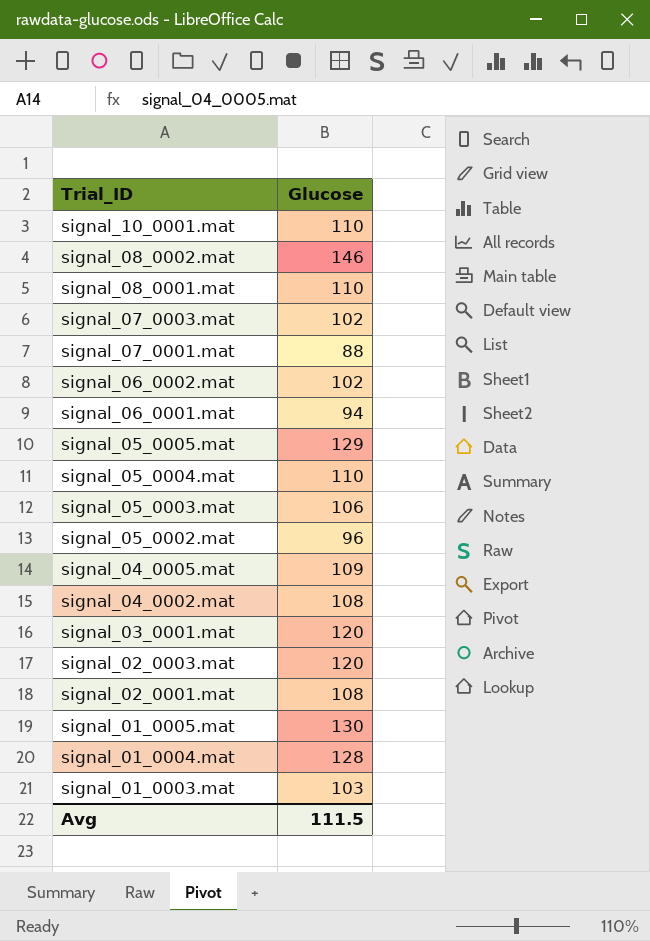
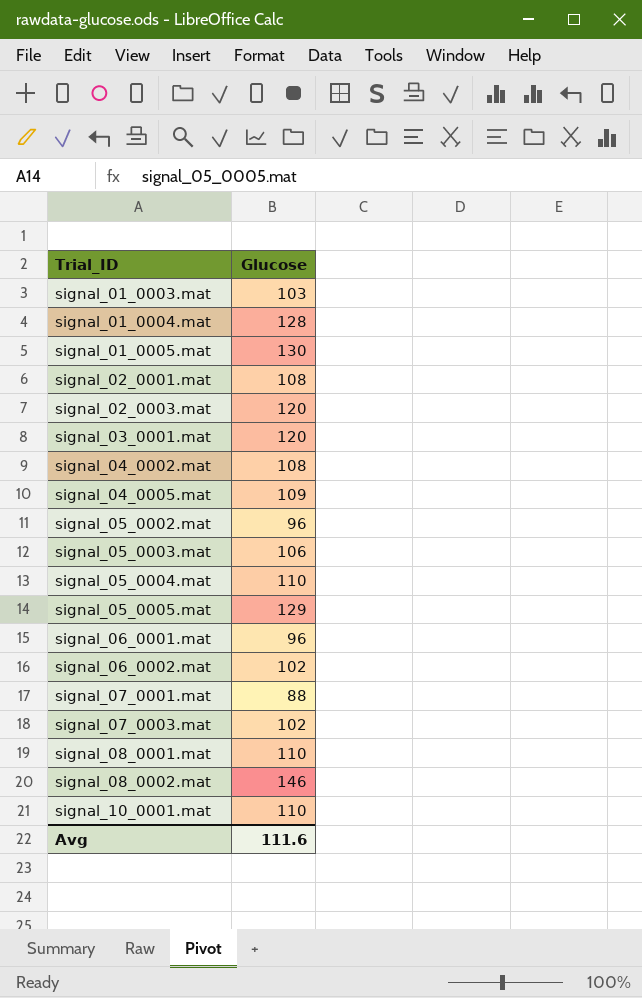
row order: Trial_ID descending -> Trial_ID ascending
signal_06_0001.mat | Glucose: 94 -> 96
Avg | Glucose: 111.5 -> 111.6

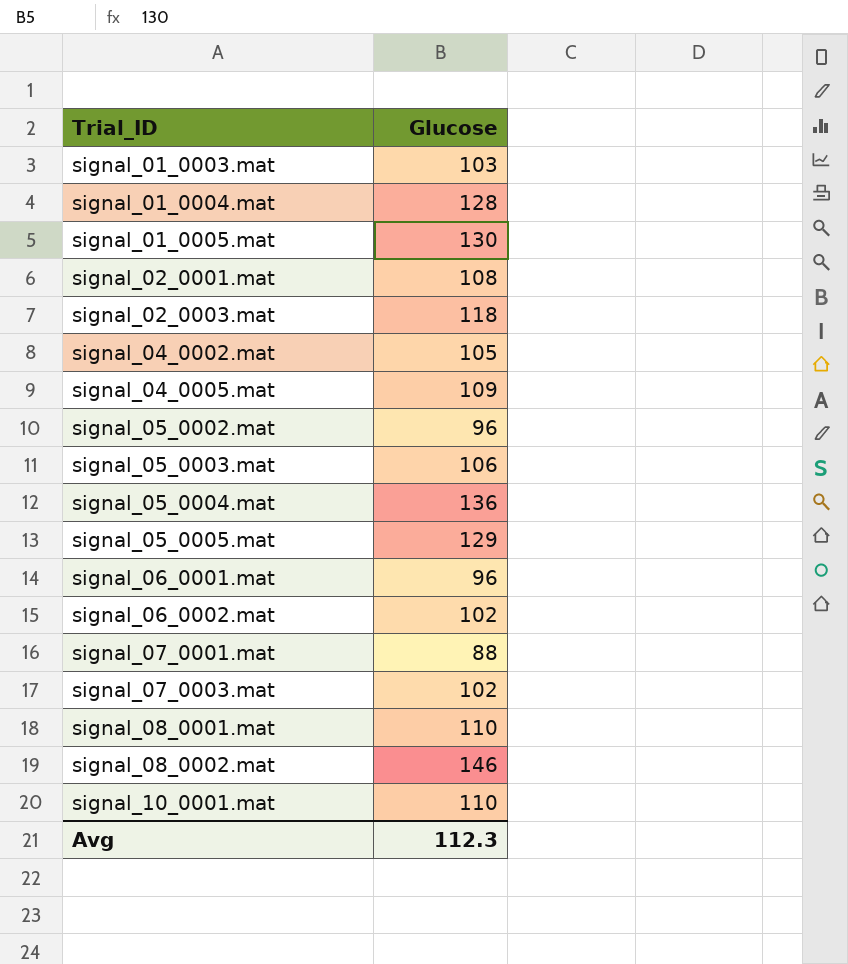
row signal_03_0001.mat: 120 -> none
signal_02_0003.mat | Glucose: 120 -> 118
signal_04_0002.mat | Glucose: 108 -> 105
signal_05_0004.mat | Glucose: 110 -> 136
Avg | Glucose: 111.6 -> 112.3

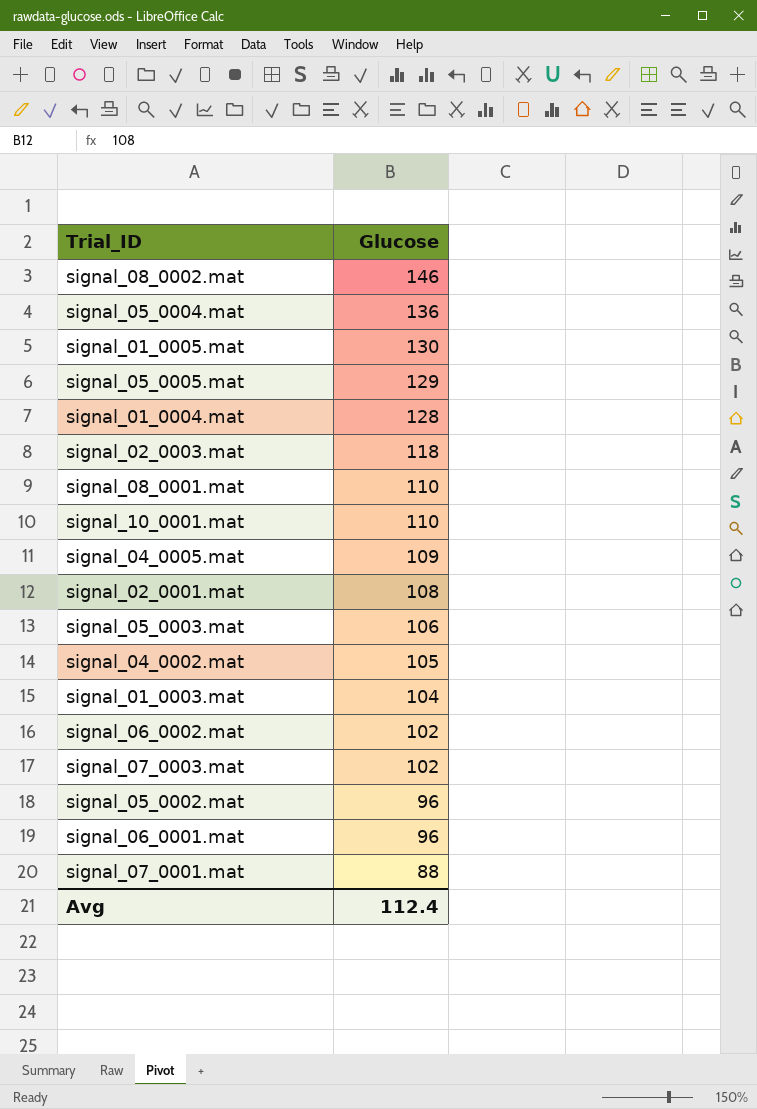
row order: Trial_ID ascending -> Glucose descending
signal_01_0003.mat | Glucose: 103 -> 104
Avg | Glucose: 112.3 -> 112.4

